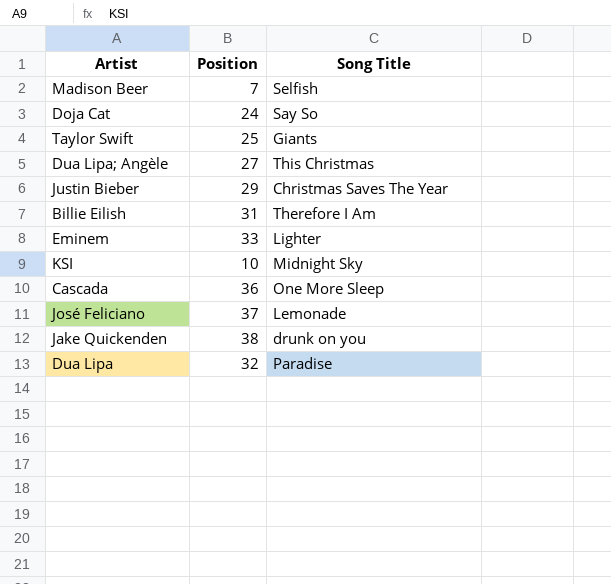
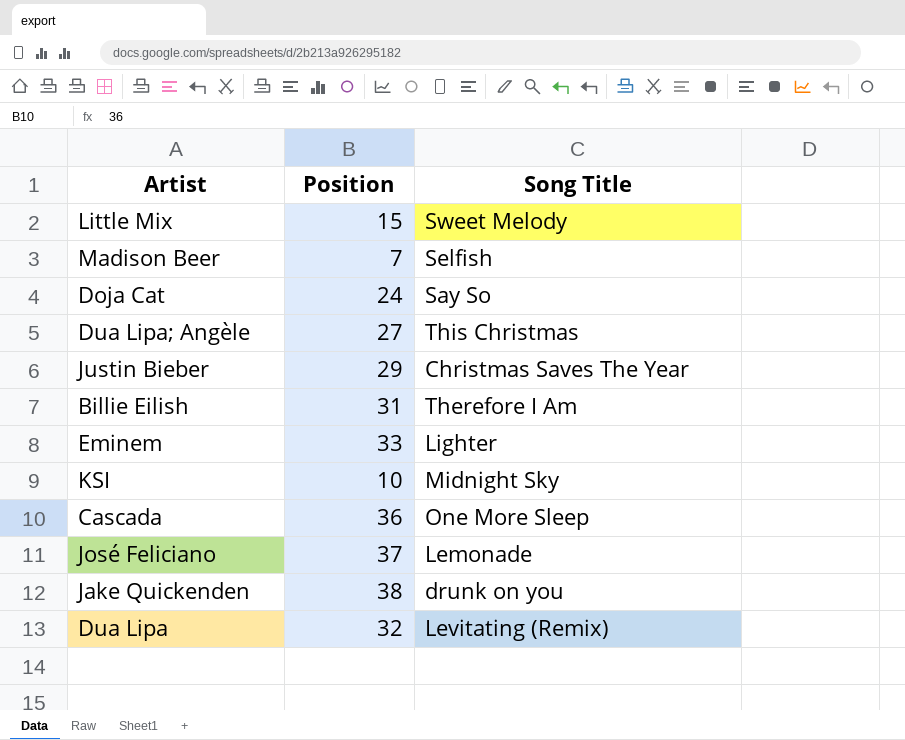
row Taylor Swift: 25 | Giants -> none
row Little Mix: none -> 15 | Sweet Melody
Dua Lipa | Song Title: Paradise -> Levitating (Remix)

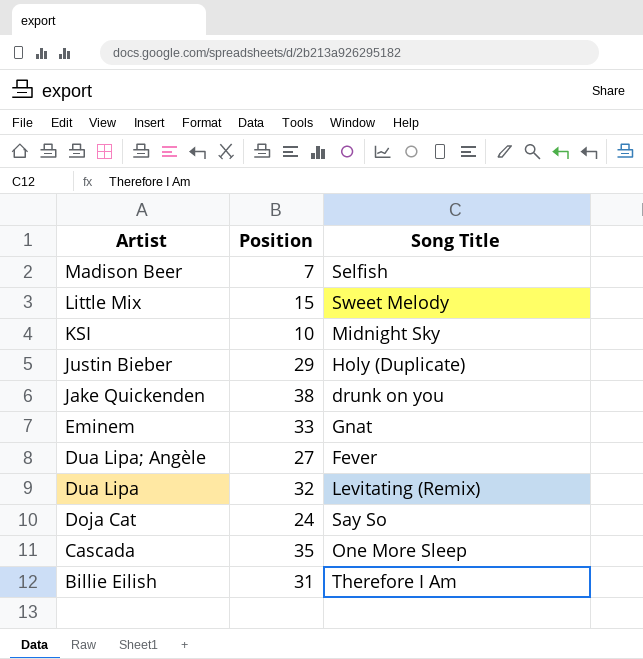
row order: none -> Artist descending
row José Feliciano: 37 | Lemonade -> none
Justin Bieber | Song Title: Christmas Saves The Year -> Holy (Duplicate)
Eminem | Song Title: Lighter -> Gnat
Dua Lipa; Angèle | Song Title: This Christmas -> Fever
Cascada | Position: 36 -> 35

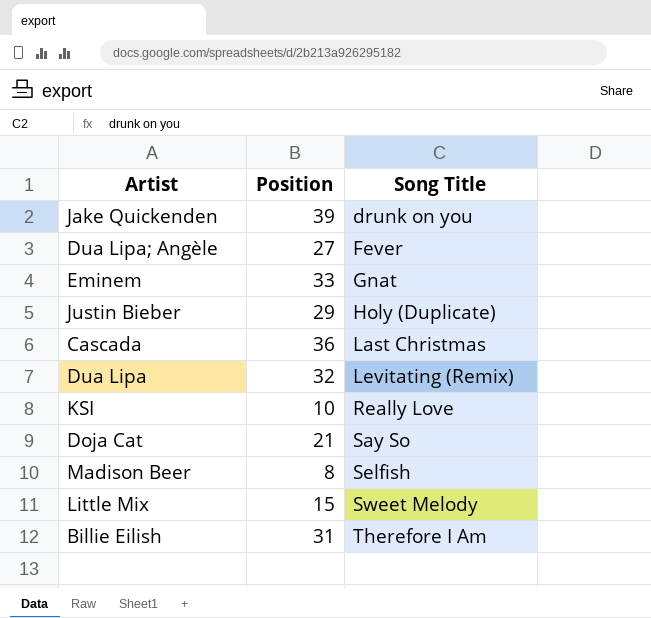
row order: Artist descending -> Song Title ascending
Jake Quickenden | Position: 38 -> 39
Cascada | Position: 35 -> 36
Cascada | Song Title: One More Sleep -> Last Christmas
KSI | Song Title: Midnight Sky -> Really Love
Doja Cat | Position: 24 -> 21
Madison Beer | Position: 7 -> 8

